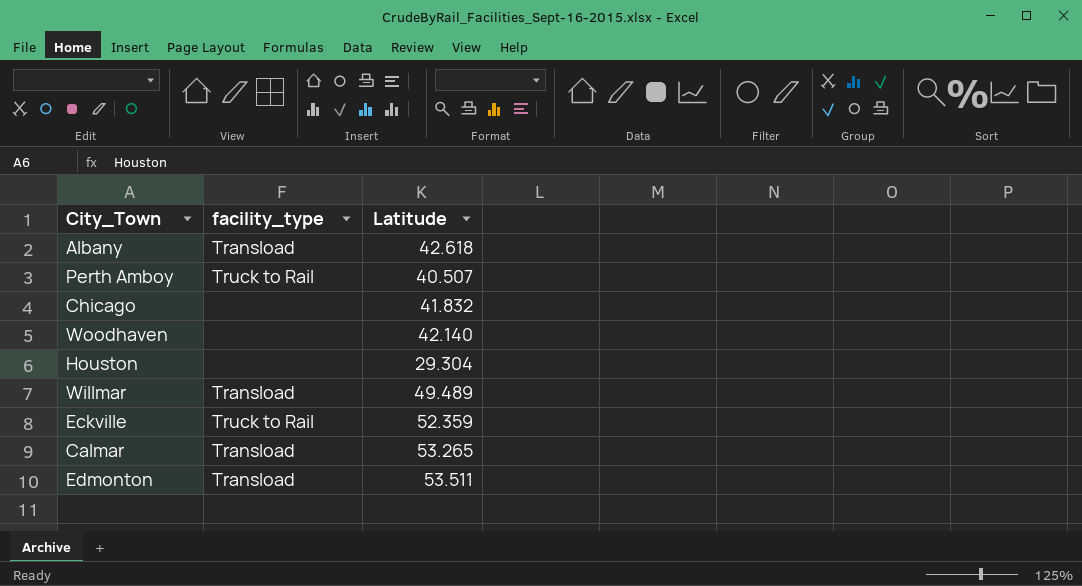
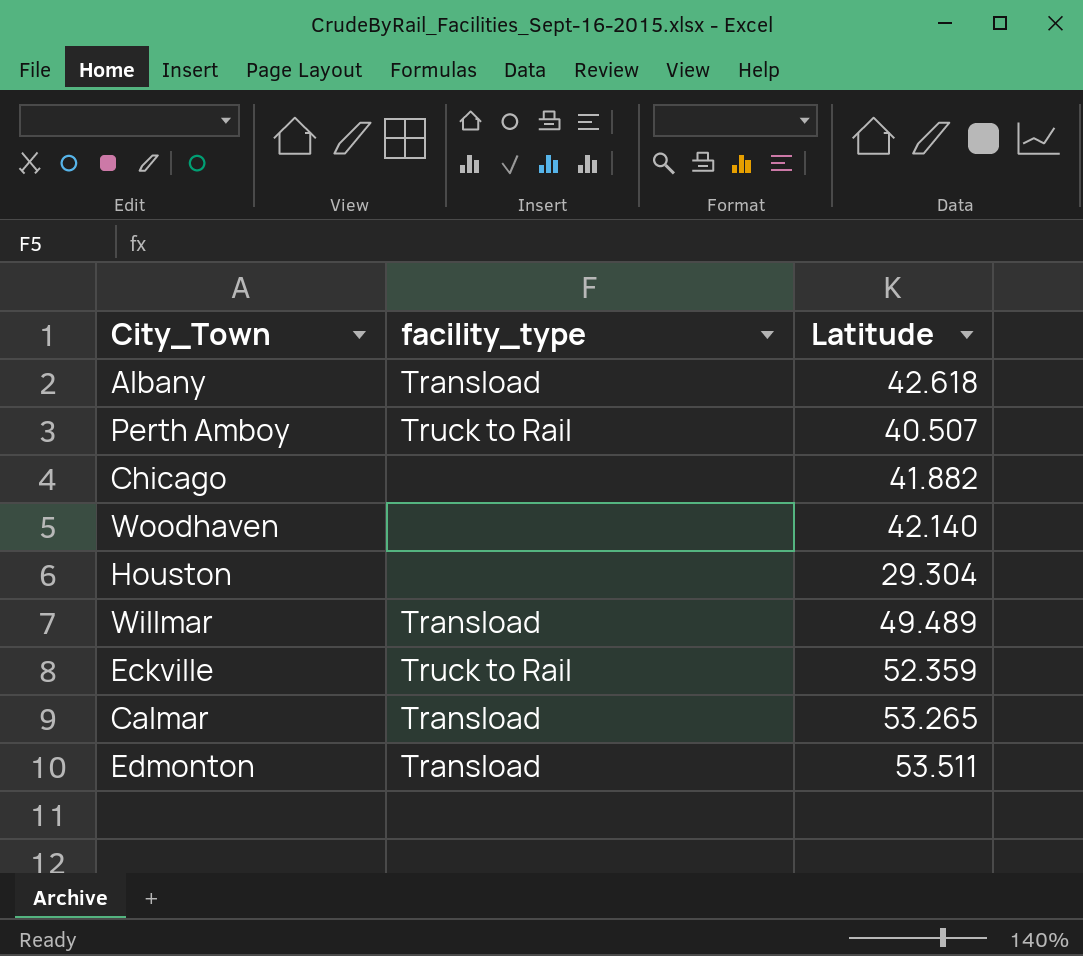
Chicago | Latitude: 41.832 -> 41.882

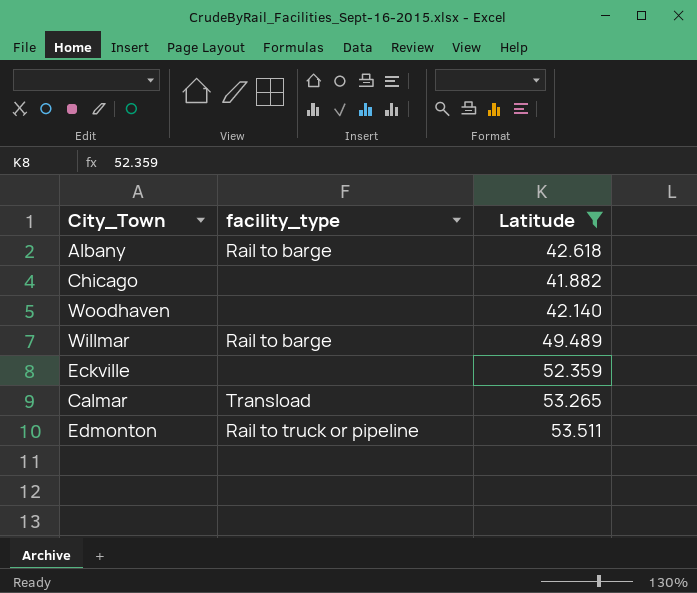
filter: none -> Latitude >= 41.882
Albany | facility_type: Transload -> Rail to barge
Willmar | facility_type: Transload -> Rail to barge
Eckville | facility_type: Truck to Rail -> none
Edmonton | facility_type: Transload -> Rail to truck or pipeline

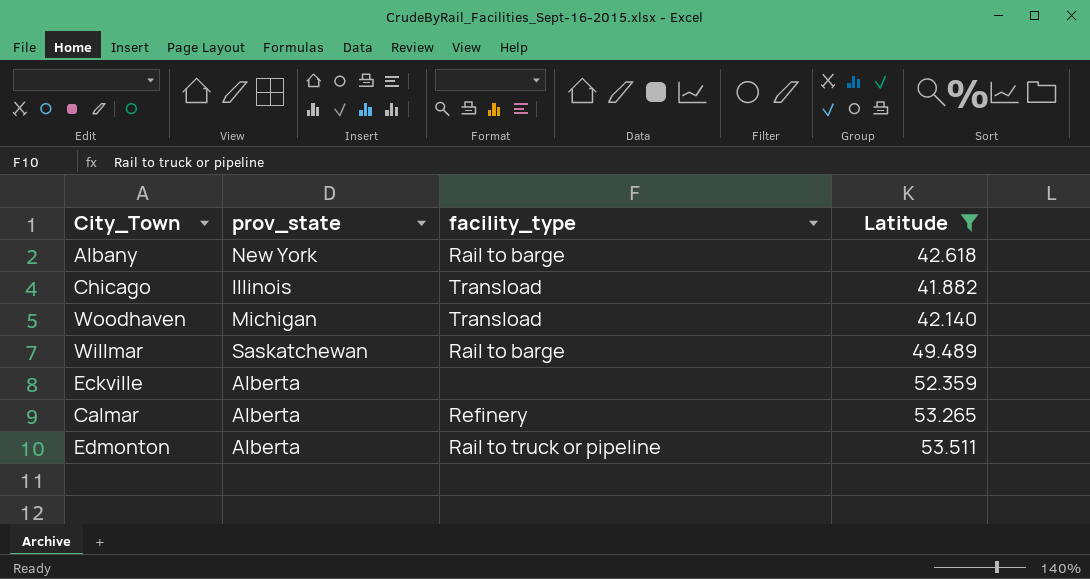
column prov_state | position: none -> 2
Chicago | facility_type: none -> Transload
Woodhaven | facility_type: none -> Transload
Calmar | facility_type: Transload -> Refinery

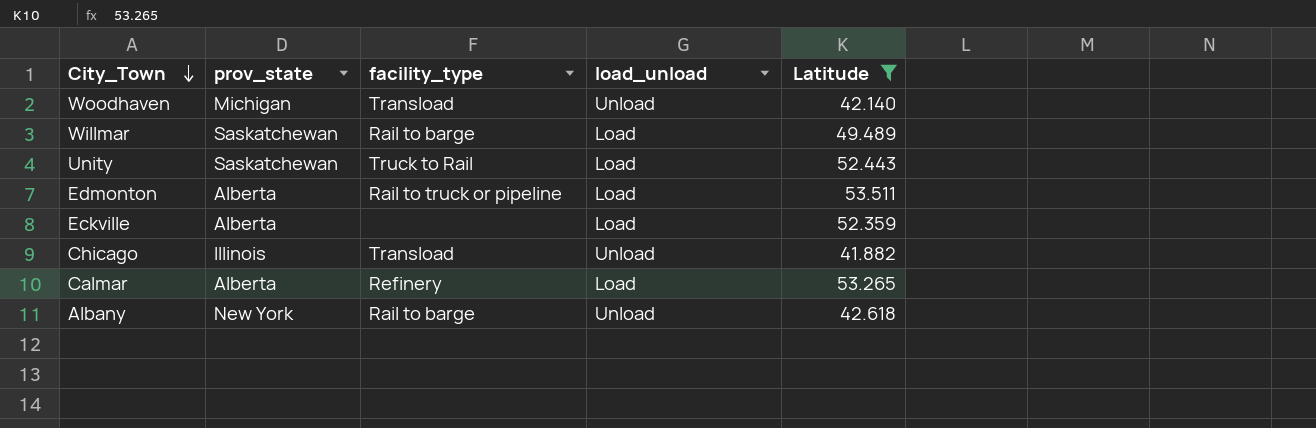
row order: none -> City_Town descending
column load_unload | position: none -> 4
row Unity: none -> Saskatchewan | Truck to Rail | Load | 52.443

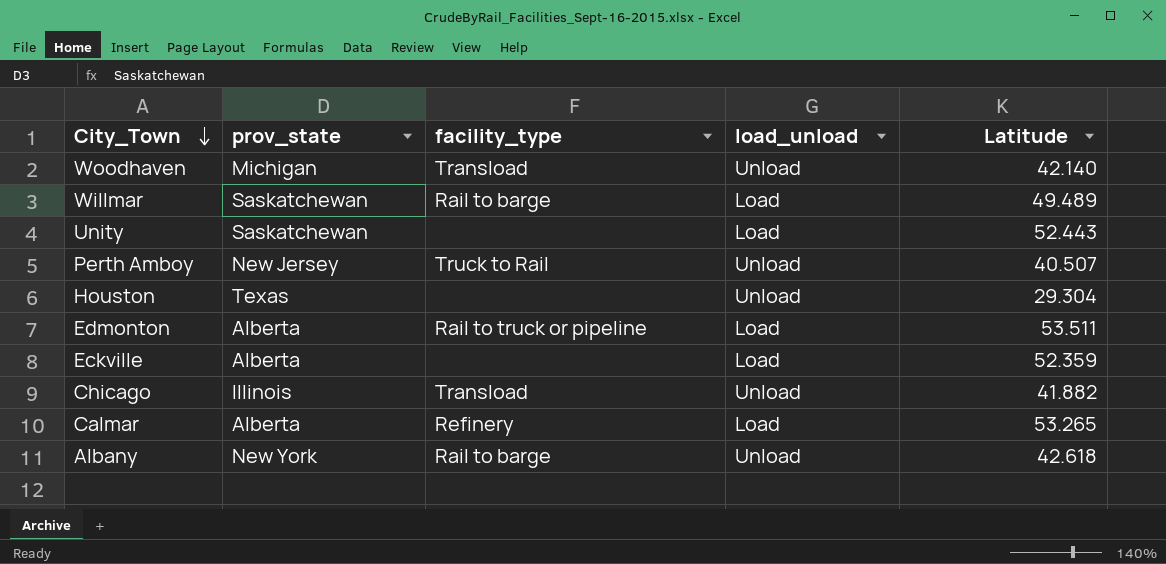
filter: Latitude >= 41.882 -> none
Unity | facility_type: Truck to Rail -> none

